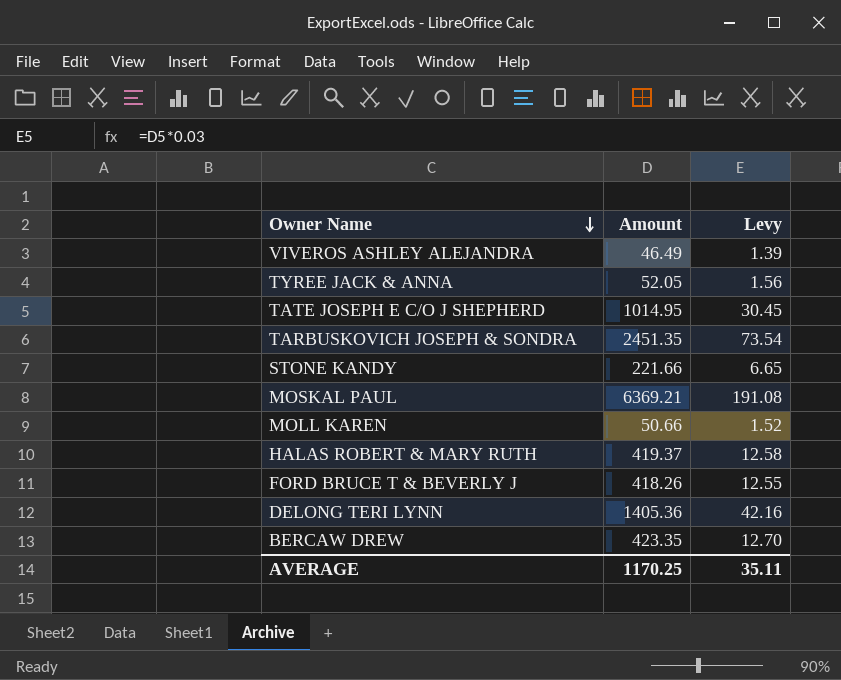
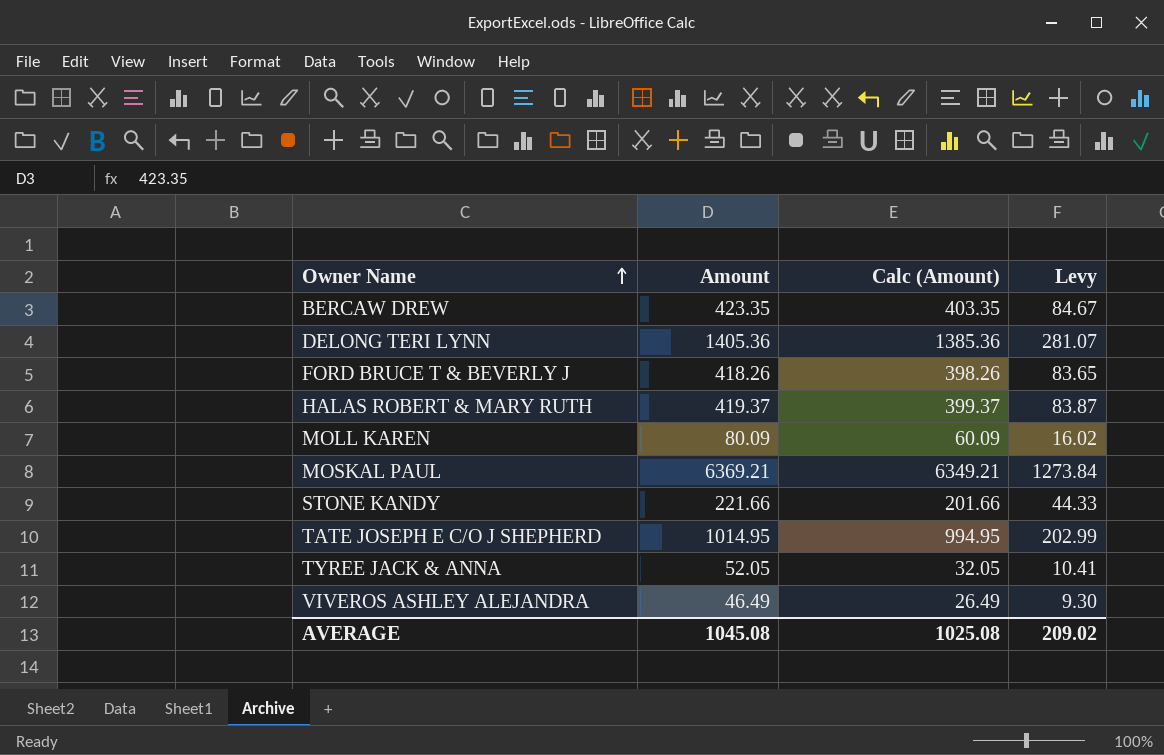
row order: Owner Name descending -> Owner Name ascending
column Calc (Amount) | formula: none -> [Amount] - 20
column Levy | formula: [Amount] * 0.03 -> [Amount] * 0.2
row TARBUSKOVICH JOSEPH & SONDRA: 2451.35 | 73.54 -> none
MOLL KAREN | Amount: 50.66 -> 80.09
AVERAGE | Amount: 1170.25 -> 1045.08
AVERAGE | Levy: 35.11 -> 209.02

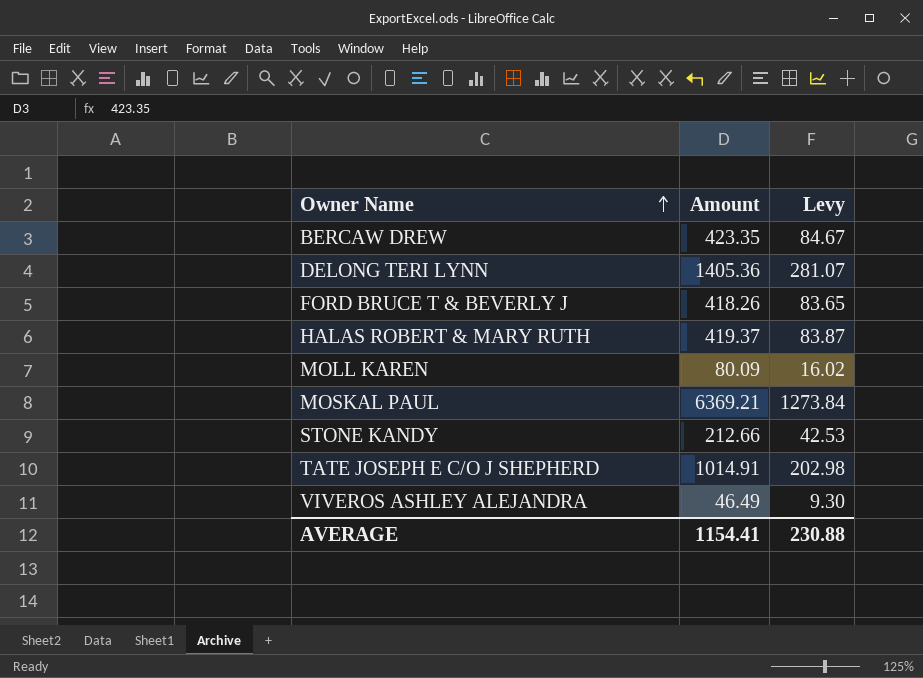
column Calc (Amount) | formula: [Amount] - 20 -> none
row TYREE JACK & ANNA: 52.05 | 32.05 | 10.41 -> none
STONE KANDY | Amount: 221.66 -> 212.66
STONE KANDY | Levy: 44.33 -> 42.53
TATE JOSEPH E C/O J SHEPHERD | Amount: 1014.95 -> 1014.91
TATE JOSEPH E C/O J SHEPHERD | Levy: 202.99 -> 202.98
AVERAGE | Amount: 1045.08 -> 1154.41
AVERAGE | Levy: 209.02 -> 230.88

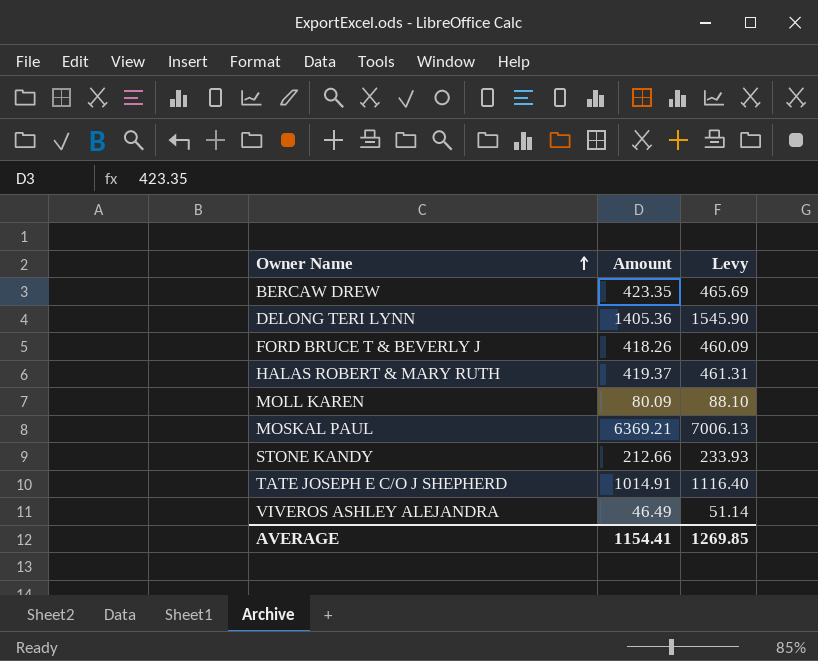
column Levy | formula: [Amount] * 0.2 -> [Amount] * 1.1
AVERAGE | Levy: 230.88 -> 1269.85

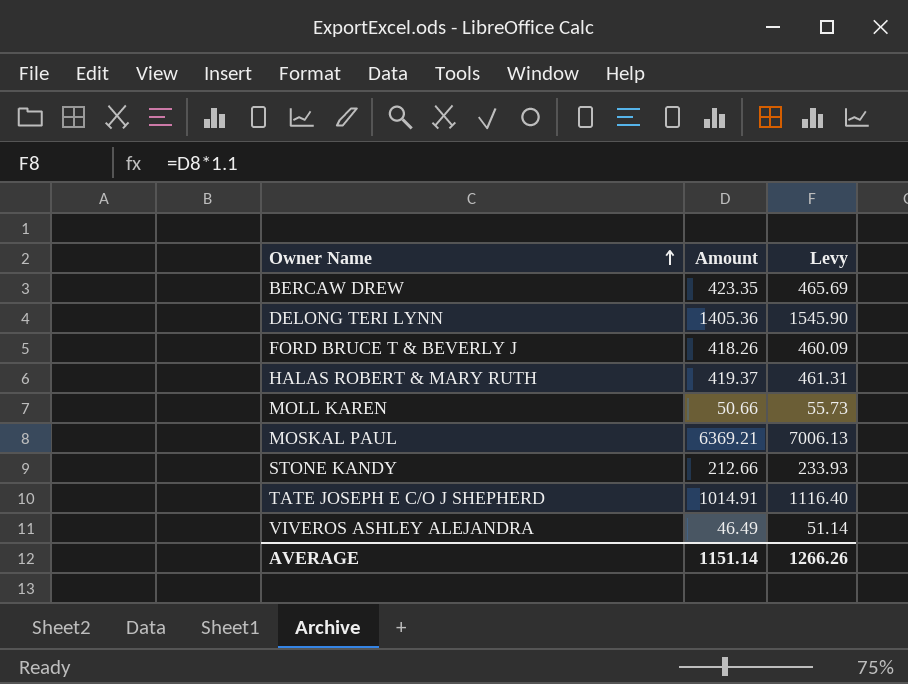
MOLL KAREN | Amount: 80.09 -> 50.66
MOLL KAREN | Levy: 88.10 -> 55.73
AVERAGE | Amount: 1154.41 -> 1151.14
AVERAGE | Levy: 1269.85 -> 1266.26

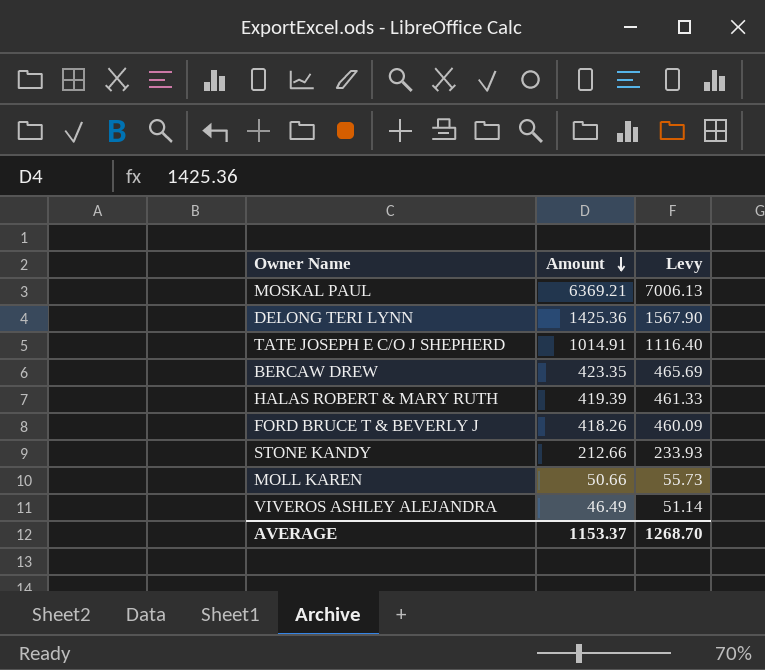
row order: Owner Name ascending -> Amount descending
DELONG TERI LYNN | Amount: 1405.36 -> 1425.36
DELONG TERI LYNN | Levy: 1545.90 -> 1567.90
HALAS ROBERT & MARY RUTH | Amount: 419.37 -> 419.39
HALAS ROBERT & MARY RUTH | Levy: 461.31 -> 461.33
AVERAGE | Amount: 1151.14 -> 1153.37
AVERAGE | Levy: 1266.26 -> 1268.70

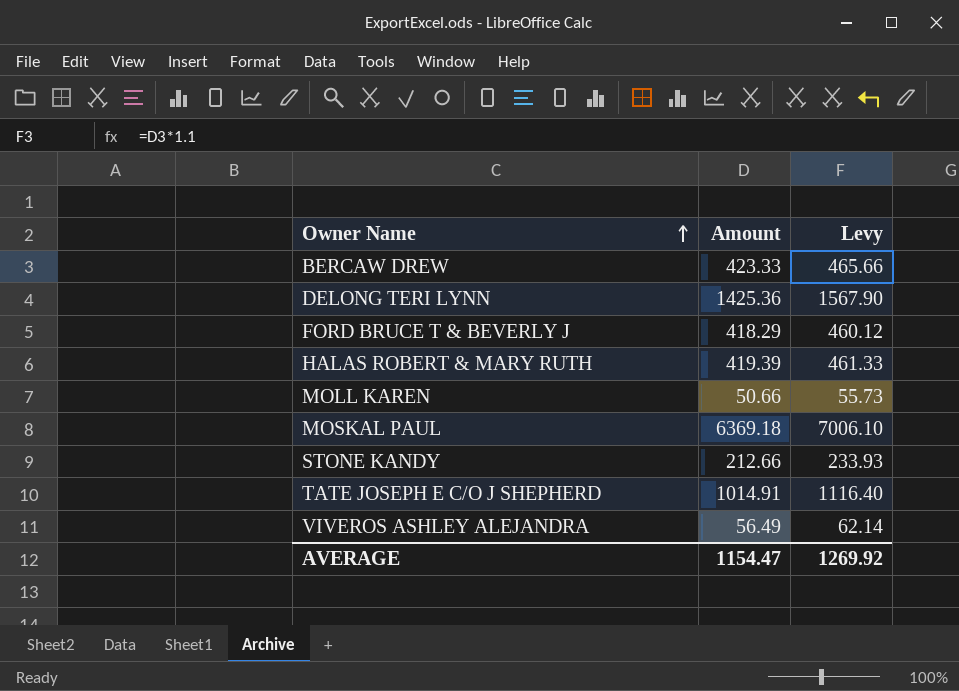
row order: Amount descending -> Owner Name ascending
BERCAW DREW | Amount: 423.35 -> 423.33
BERCAW DREW | Levy: 465.69 -> 465.66
FORD BRUCE T & BEVERLY J | Amount: 418.26 -> 418.29
FORD BRUCE T & BEVERLY J | Levy: 460.09 -> 460.12
MOSKAL PAUL | Amount: 6369.21 -> 6369.18
MOSKAL PAUL | Levy: 7006.13 -> 7006.10
VIVEROS ASHLEY ALEJANDRA | Amount: 46.49 -> 56.49
VIVEROS ASHLEY ALEJANDRA | Levy: 51.14 -> 62.14
AVERAGE | Amount: 1153.37 -> 1154.47
AVERAGE | Levy: 1268.70 -> 1269.92

